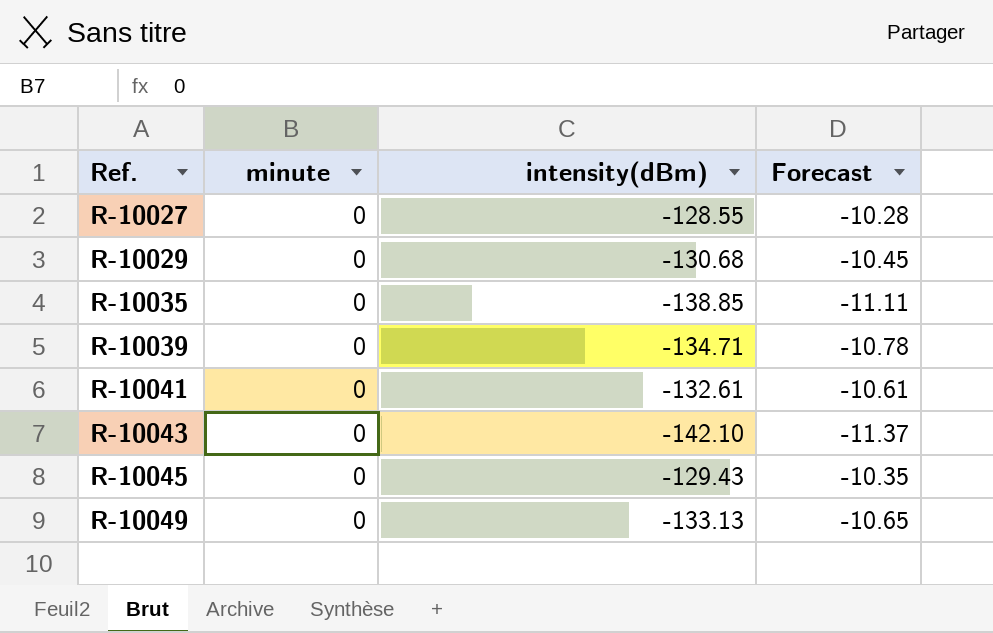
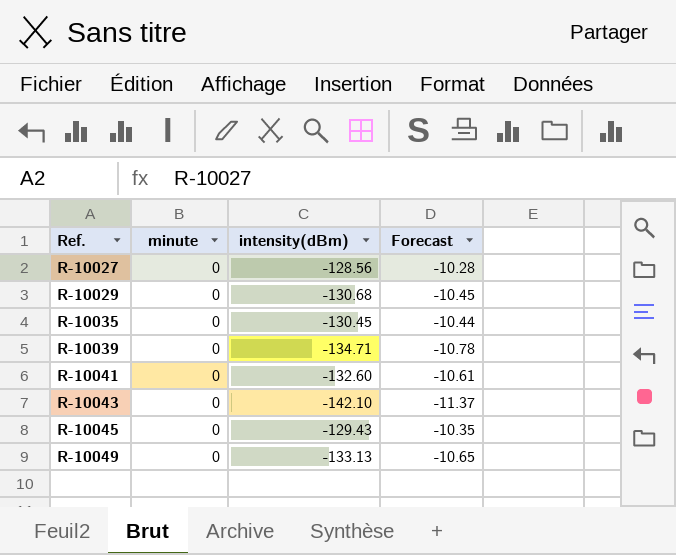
R-10027 | intensity(dBm): -128.55 -> -128.56
R-10035 | intensity(dBm): -138.85 -> -130.45
R-10035 | Forecast: -11.11 -> -10.44
R-10041 | intensity(dBm): -132.61 -> -132.60

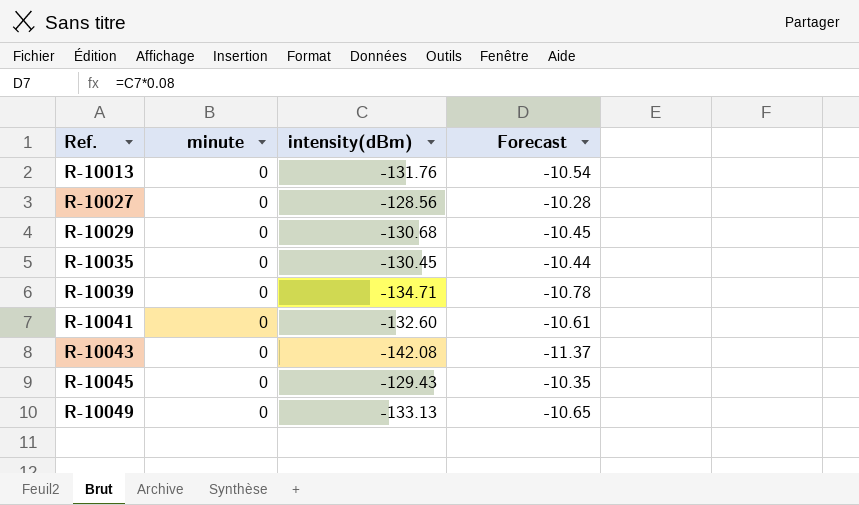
row R-10013: none -> 0 | -131.76 | -10.54
R-10043 | intensity(dBm): -142.10 -> -142.08

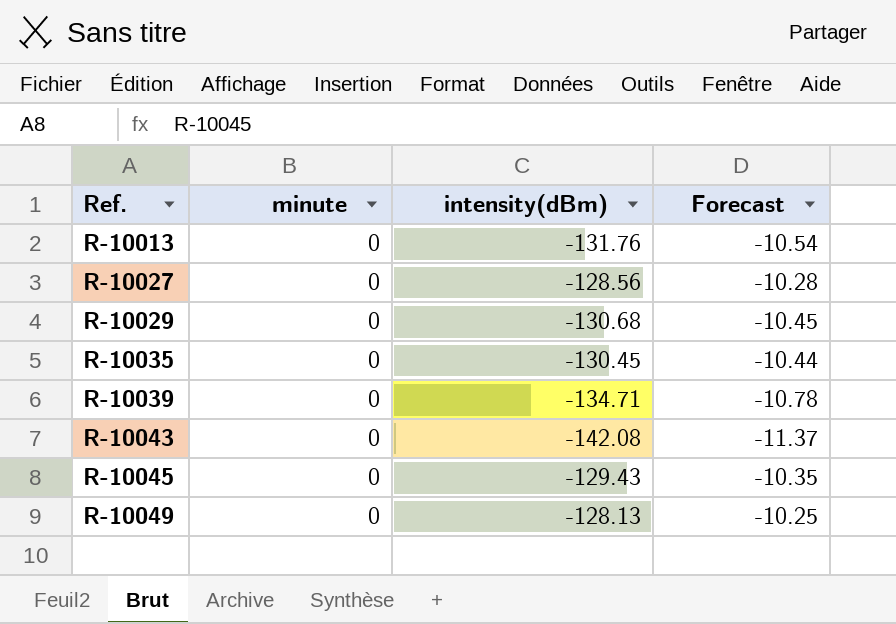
row R-10041: 0 | -132.60 | -10.61 -> none
R-10049 | intensity(dBm): -133.13 -> -128.13
R-10049 | Forecast: -10.65 -> -10.25

